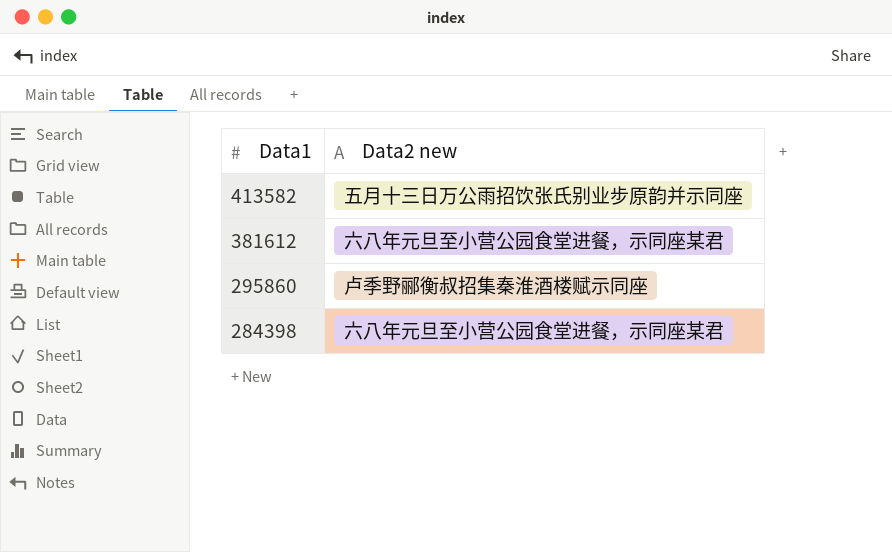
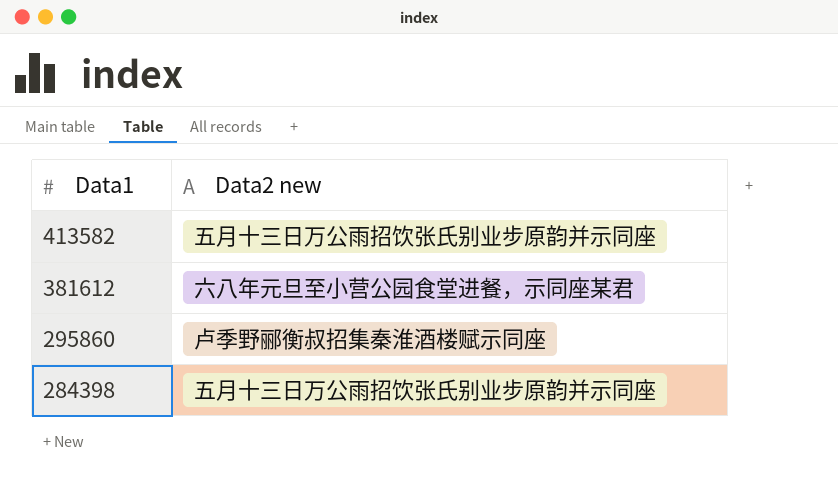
284398 | Data2 new: 六八年元旦至小营公园食堂进餐，示同座某君 -> 五月十三日万公雨招饮张氏别业步原韵并示同座

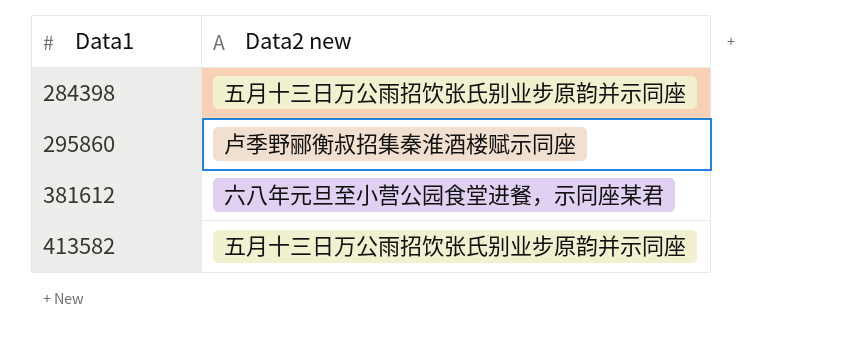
row order: Data1 descending -> Data1 ascending

